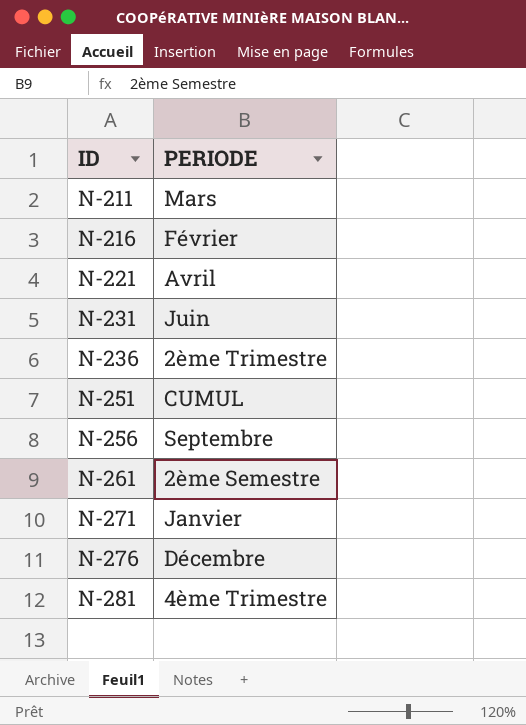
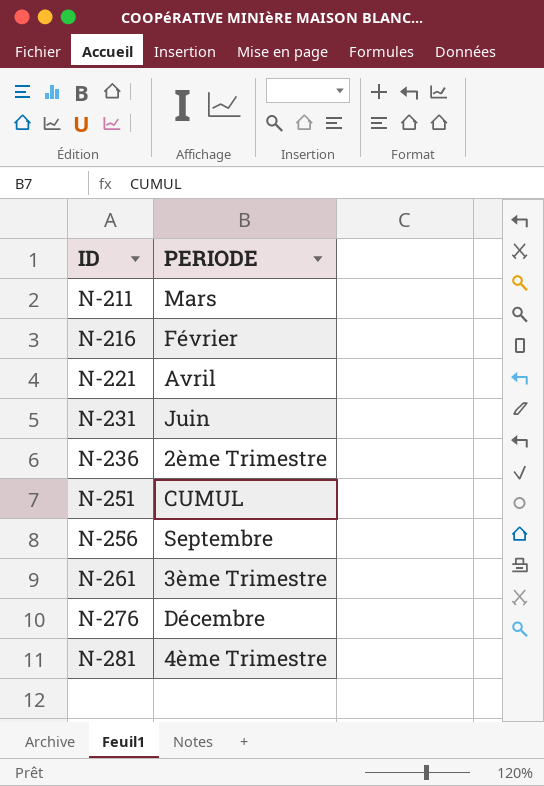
row N-271: Janvier -> none
N-261 | PERIODE: 2ème Semestre -> 3ème Trimestre

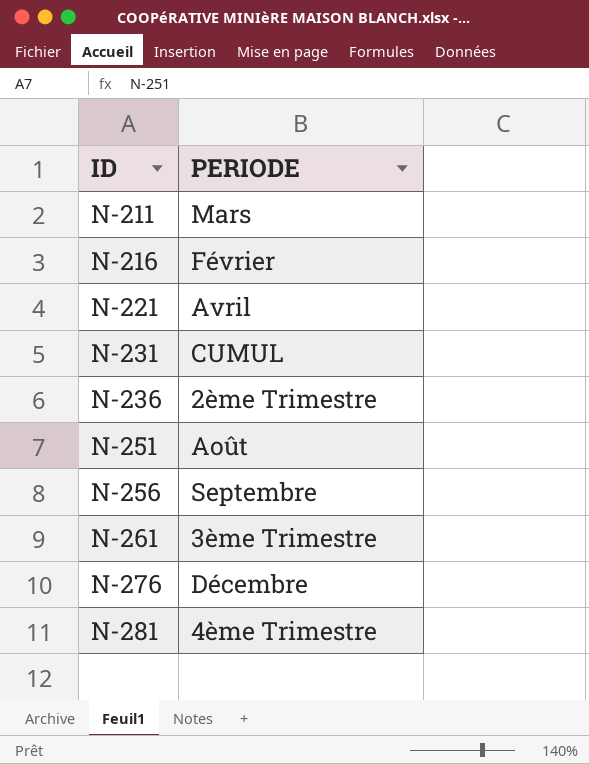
N-231 | PERIODE: Juin -> CUMUL
N-251 | PERIODE: CUMUL -> Août

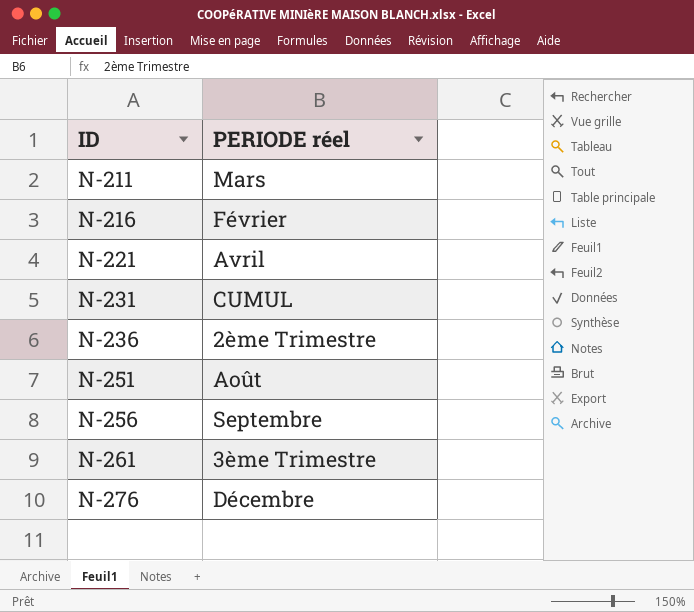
column name: PERIODE -> PERIODE réel
row N-281: 4ème Trimestre -> none

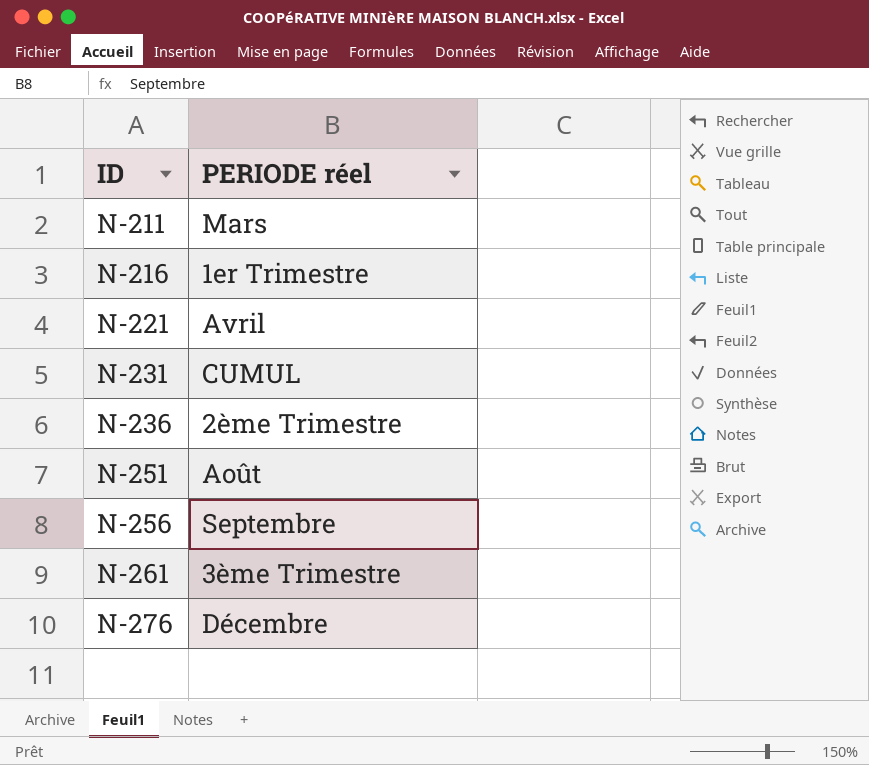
N-216 | PERIODE réel: Février -> 1er Trimestre

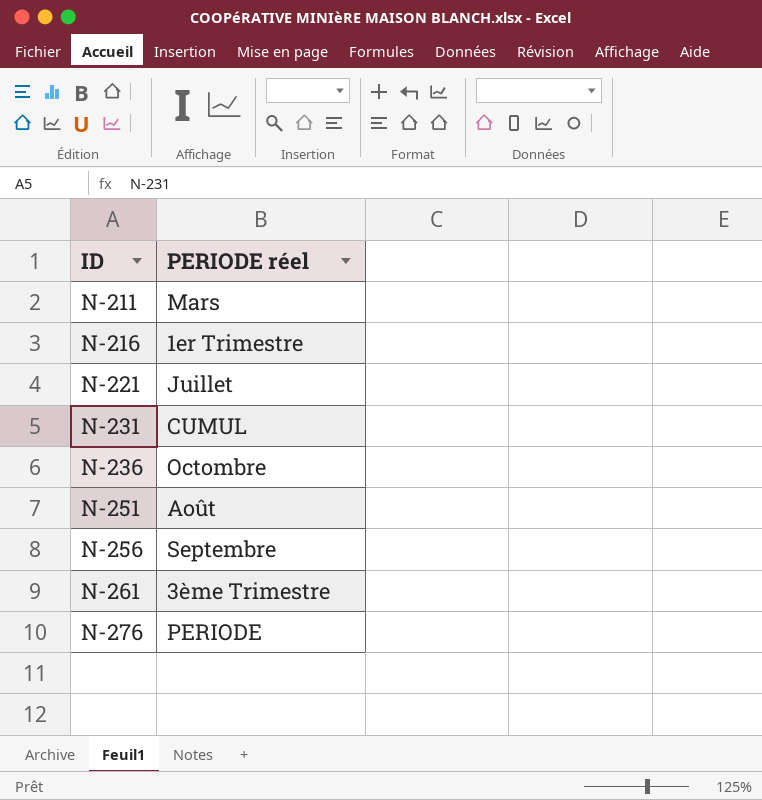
N-221 | PERIODE réel: Avril -> Juillet
N-236 | PERIODE réel: 2ème Trimestre -> Octombre
N-276 | PERIODE réel: Décembre -> PERIODE

